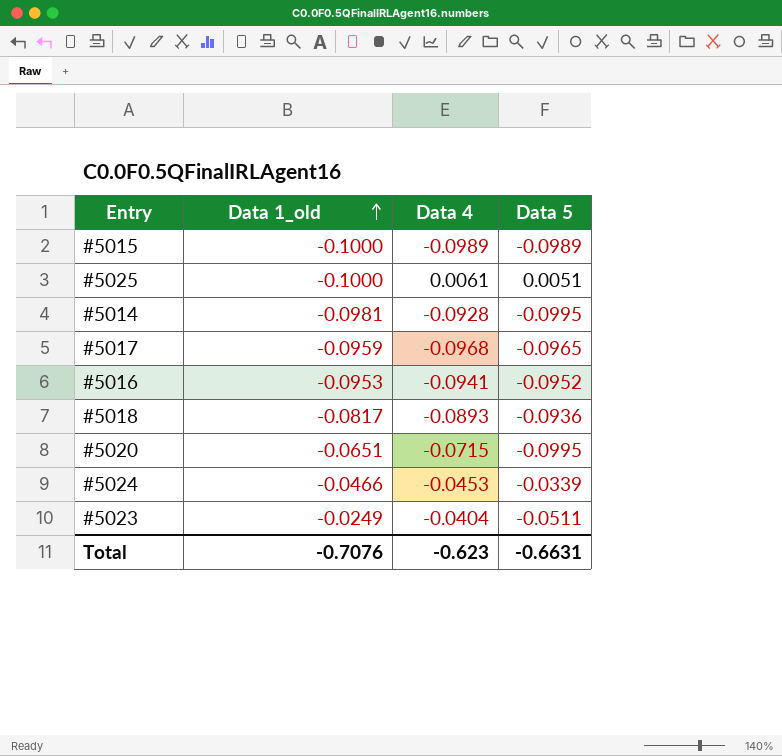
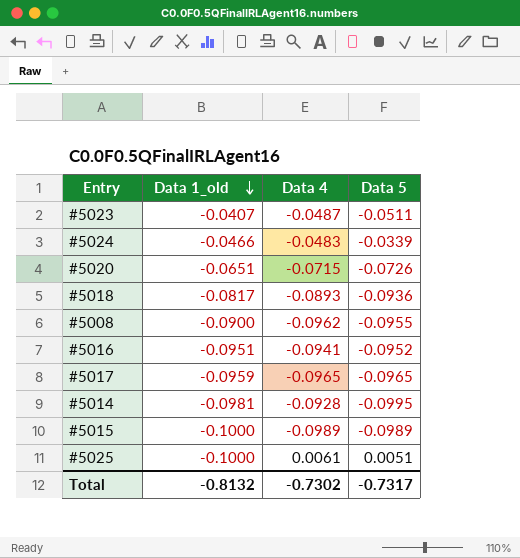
row order: Data 1_old ascending -> Data 1_old descending
#5023 | Data 1_old: -0.0249 -> -0.0407
#5023 | Data 4: -0.0404 -> -0.0487
#5024 | Data 4: -0.0453 -> -0.0483
#5020 | Data 5: -0.0995 -> -0.0726
row #5008: none -> -0.0900 | -0.0962 | -0.0955
#5016 | Data 1_old: -0.0953 -> -0.0951
#5017 | Data 4: -0.0968 -> -0.0965
Total | Data 1_old: -0.7076 -> -0.8132
Total | Data 4: -0.623 -> -0.7302
Total | Data 5: -0.6631 -> -0.7317

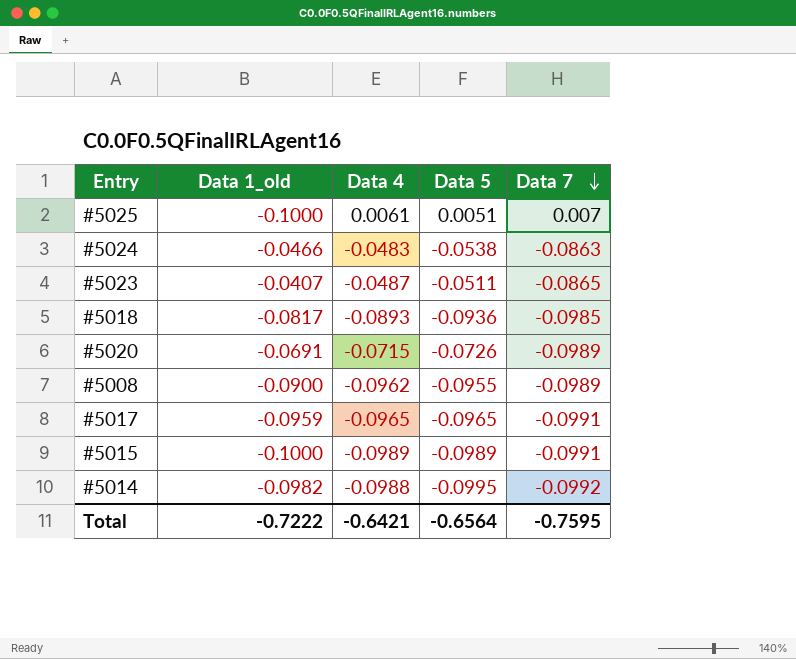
row order: Data 1_old descending -> Data 7 descending
column Data 7 | position: none -> 5
row #5016: -0.0951 | -0.0941 | -0.0952 -> none
#5024 | Data 5: -0.0339 -> -0.0538
#5020 | Data 1_old: -0.0651 -> -0.0691
#5014 | Data 1_old: -0.0981 -> -0.0982
#5014 | Data 4: -0.0928 -> -0.0988
Total | Data 1_old: -0.8132 -> -0.7222
Total | Data 4: -0.7302 -> -0.6421
Total | Data 5: -0.7317 -> -0.6564

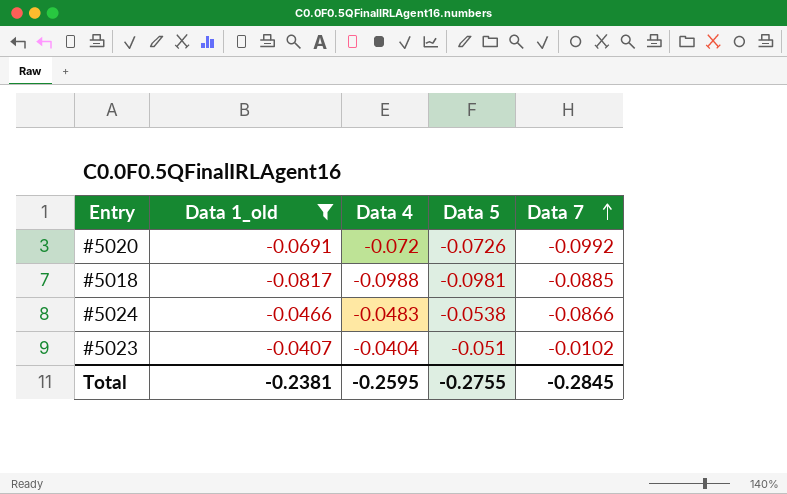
filter: none -> Data 1_old >= -0.0817
row order: Data 7 descending -> Data 7 ascending
#5020 | Data 4: -0.0715 -> -0.072
#5020 | Data 7: -0.0989 -> -0.0992
#5018 | Data 4: -0.0893 -> -0.0988
#5018 | Data 5: -0.0936 -> -0.0981
#5018 | Data 7: -0.0985 -> -0.0885
#5024 | Data 7: -0.0863 -> -0.0866
#5023 | Data 4: -0.0487 -> -0.0404
#5023 | Data 5: -0.0511 -> -0.051
#5023 | Data 7: -0.0865 -> -0.0102
Total | Data 1_old: -0.7222 -> -0.2381
Total | Data 4: -0.6421 -> -0.2595
Total | Data 5: -0.6564 -> -0.2755
Total | Data 7: -0.7595 -> -0.2845

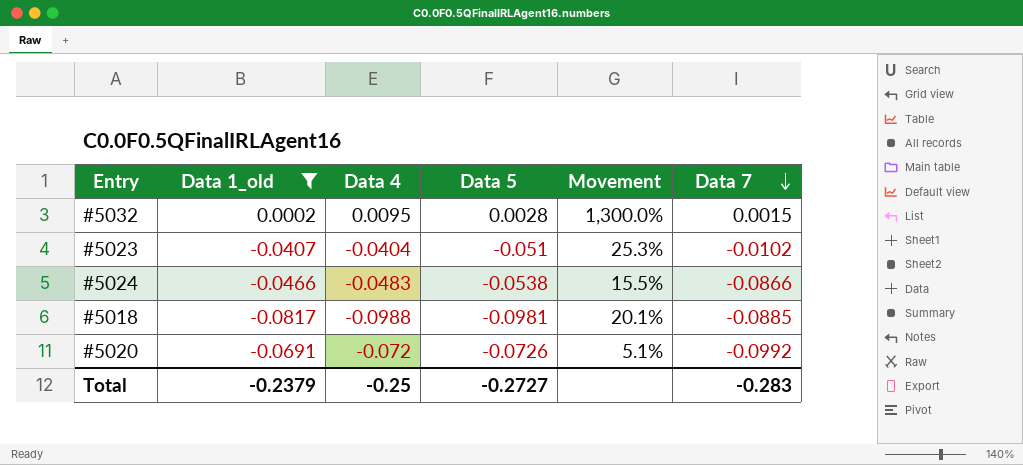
row order: Data 7 ascending -> Data 7 descending
column Movement | formula: none -> ([Data 5] - [Data 1_old]) / [Data 1_old]
row #5032: none -> 0.0002 | 0.0095 | 0.0028 | 1,300.0% | 0.0015
Total | Data 1_old: -0.2381 -> -0.2379
Total | Data 4: -0.2595 -> -0.25
Total | Data 5: -0.2755 -> -0.2727
Total | Data 7: -0.2845 -> -0.283

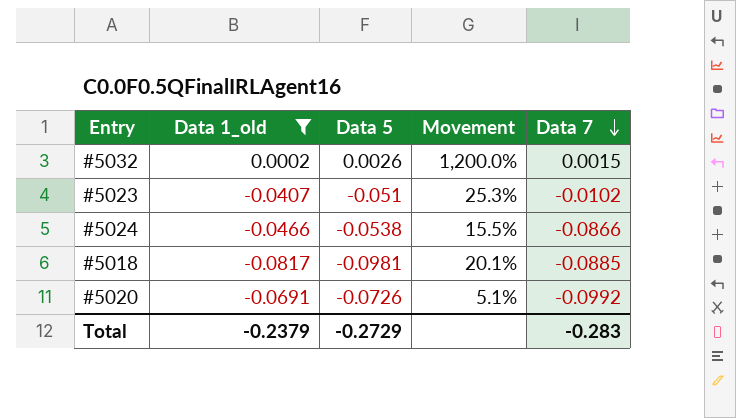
column Data 4 | position: 3 -> none
#5032 | Data 5: 0.0028 -> 0.0026
#5032 | Movement: 1,300.0% -> 1,200.0%
Total | Data 5: -0.2727 -> -0.2729

